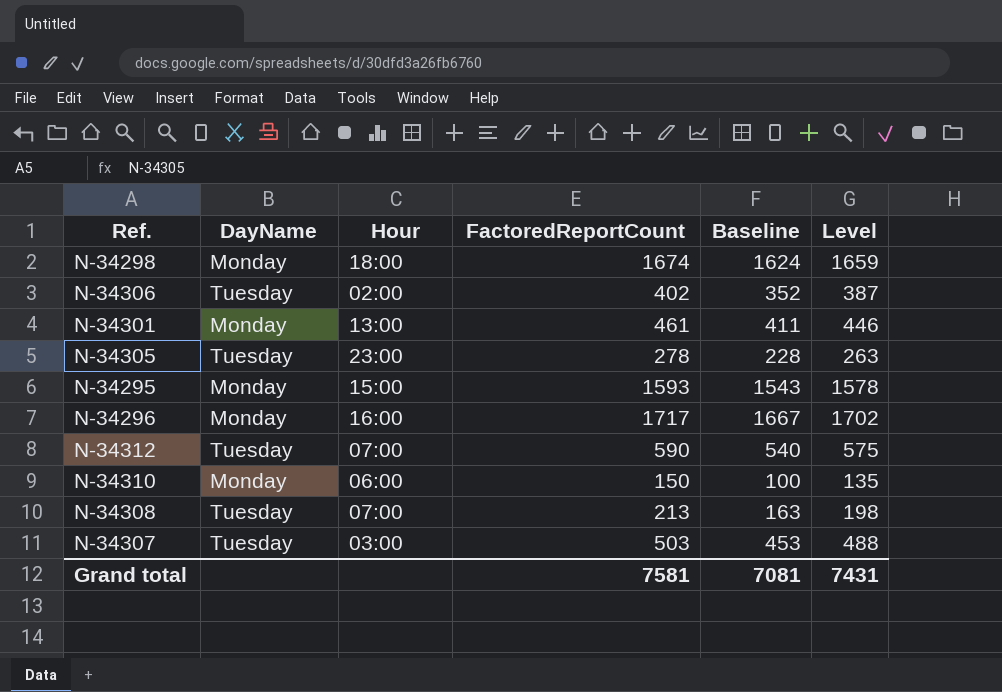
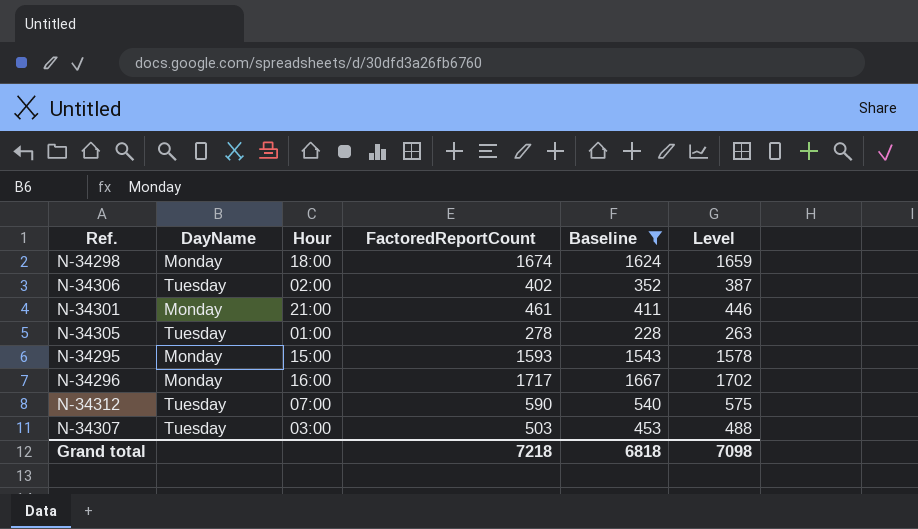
filter: none -> Baseline >= 228
N-34301 | Hour: 13:00 -> 21:00
N-34305 | Hour: 23:00 -> 01:00
Grand total | FactoredReportCount: 7581 -> 7218
Grand total | Baseline: 7081 -> 6818
Grand total | Level: 7431 -> 7098

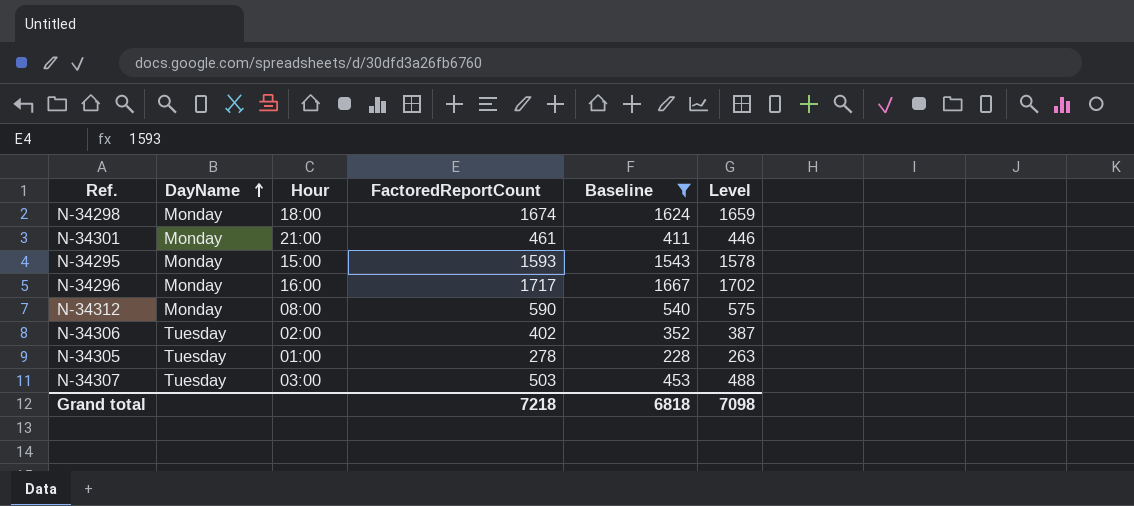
row order: none -> DayName ascending
N-34312 | DayName: Tuesday -> Monday
N-34312 | Hour: 07:00 -> 08:00

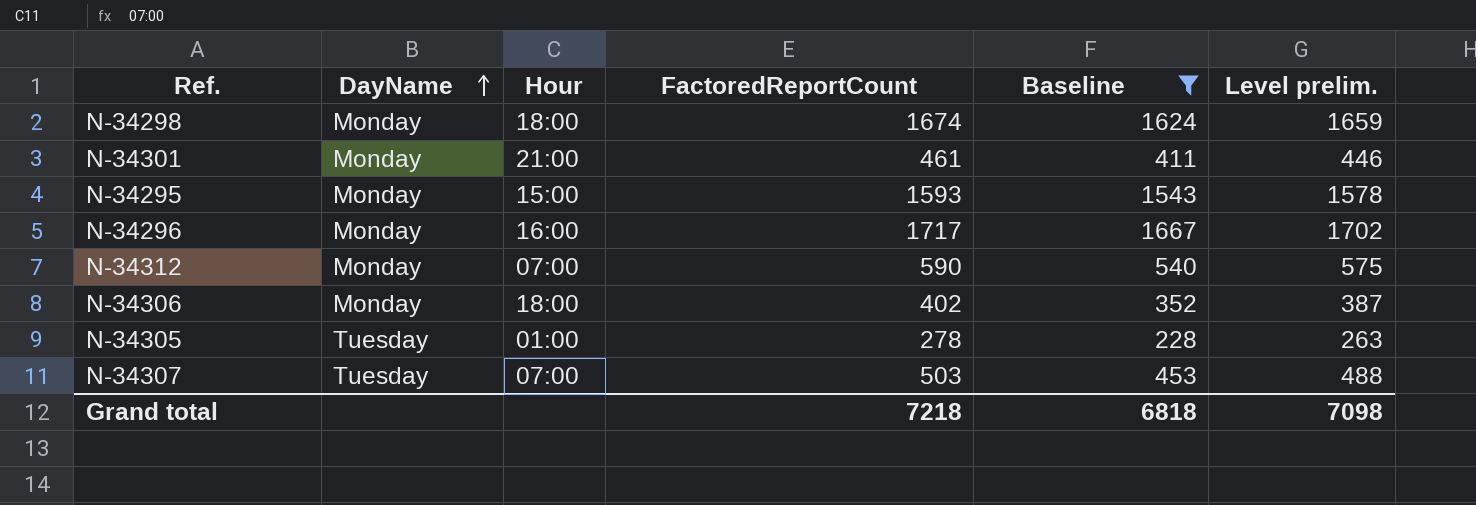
column name: Level -> Level prelim.
N-34312 | Hour: 08:00 -> 07:00
N-34306 | DayName: Tuesday -> Monday
N-34306 | Hour: 02:00 -> 18:00
N-34307 | Hour: 03:00 -> 07:00

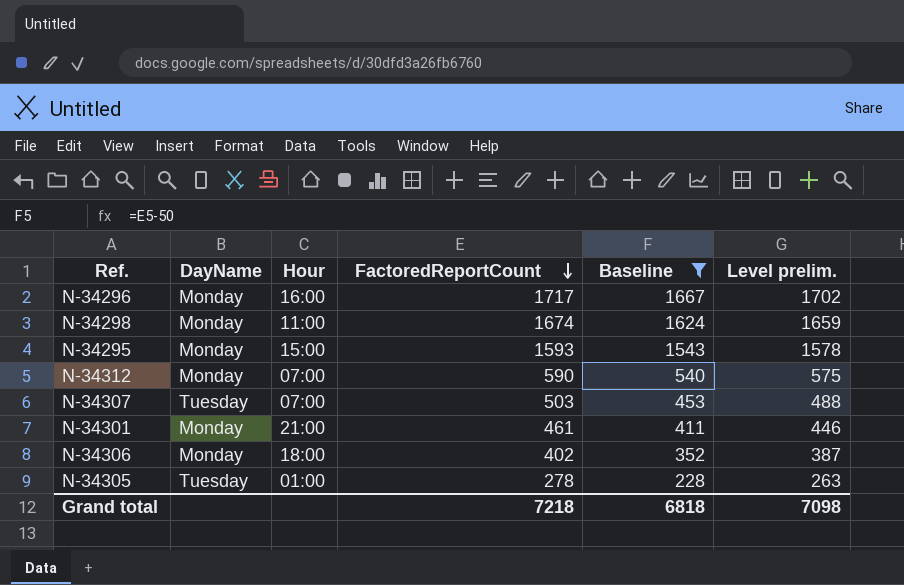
row order: DayName ascending -> FactoredReportCount descending
N-34298 | Hour: 18:00 -> 11:00

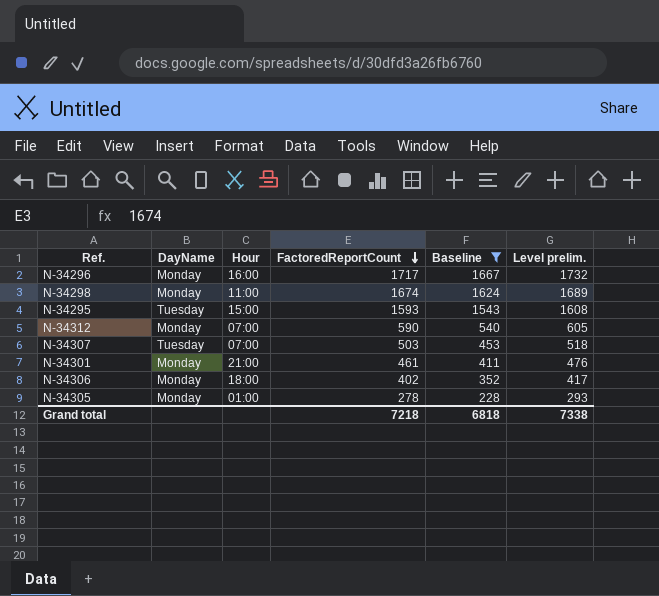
column Level prelim. | formula: [FactoredReportCount] - 15 -> [FactoredReportCount] + 15
N-34295 | DayName: Monday -> Tuesday
N-34305 | DayName: Tuesday -> Monday
Grand total | Level prelim.: 7098 -> 7338

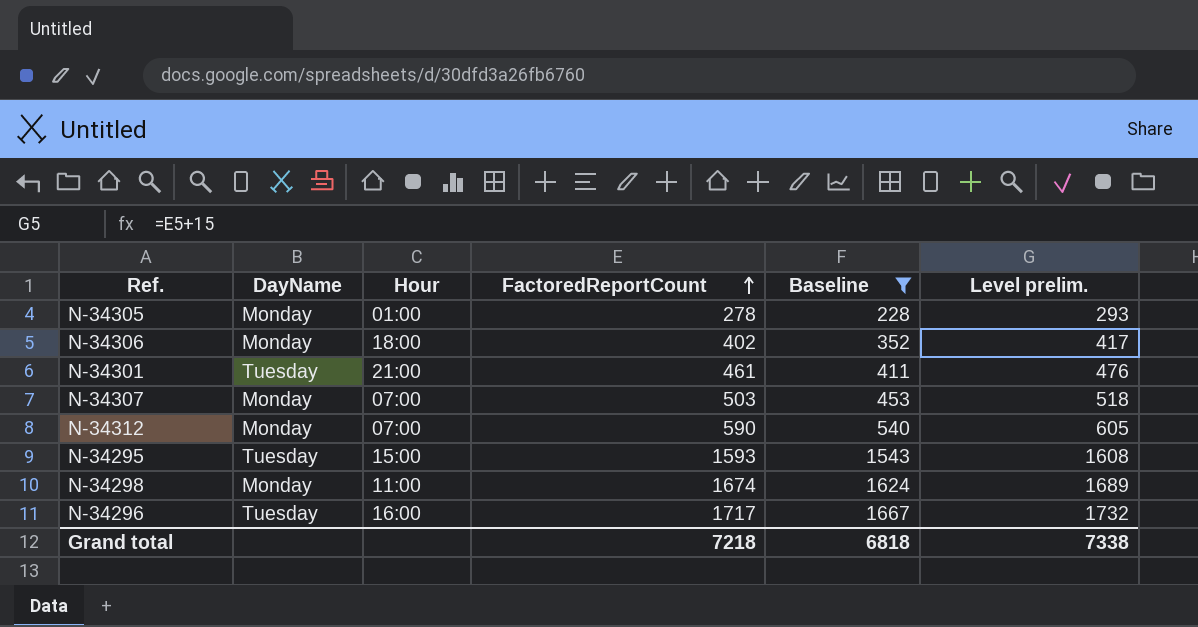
row order: FactoredReportCount descending -> FactoredReportCount ascending
N-34301 | DayName: Monday -> Tuesday
N-34307 | DayName: Tuesday -> Monday
N-34296 | DayName: Monday -> Tuesday

